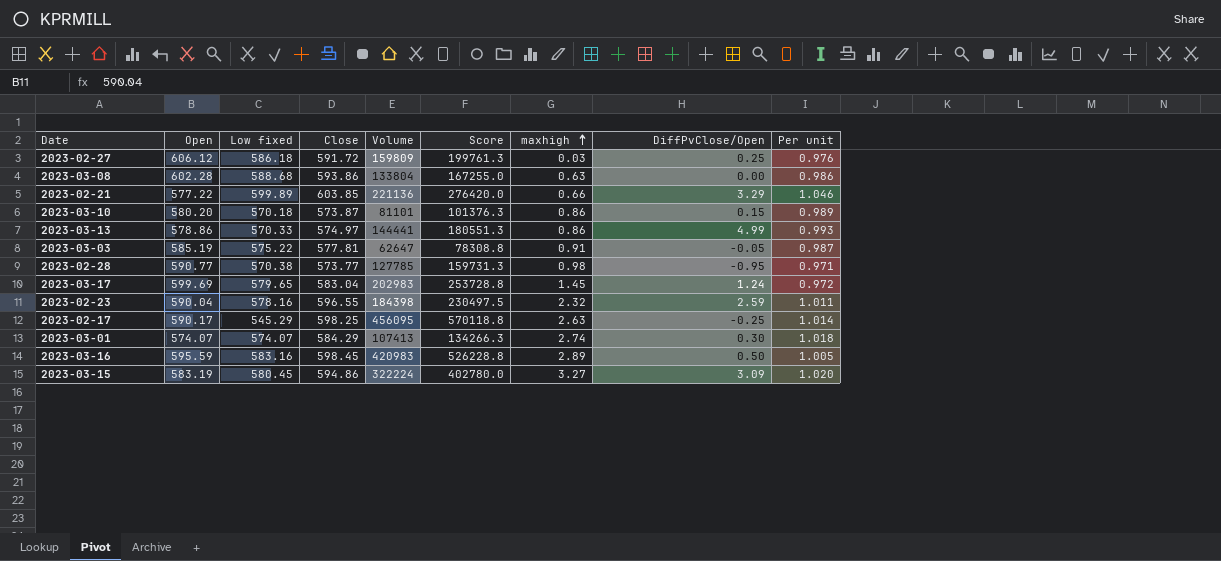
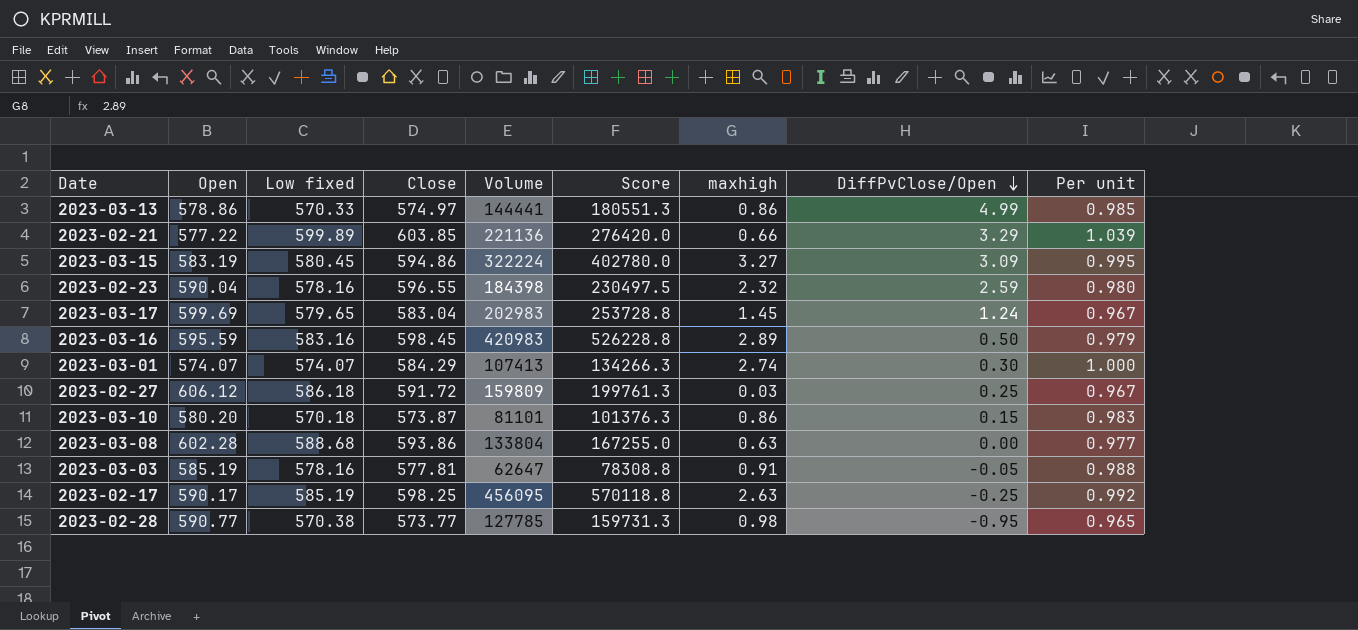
row order: maxhigh ascending -> DiffPvClose/Open descending
column Per unit | formula: [Close] / [Open] -> [Low fixed] / [Open]
2023-03-03 | Low fixed: 575.22 -> 578.16
2023-02-17 | Low fixed: 545.29 -> 585.19

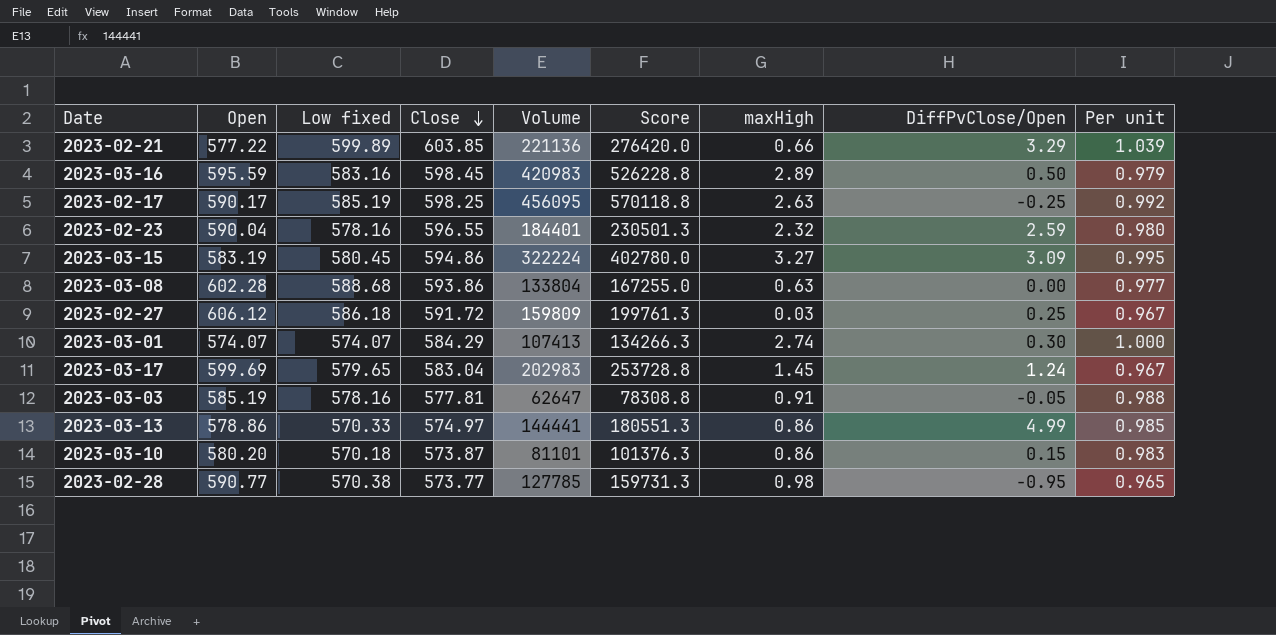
row order: DiffPvClose/Open descending -> Close descending
column name: maxhigh -> maxHigh
2023-02-23 | Volume: 184398 -> 184401
2023-02-23 | Score: 230497.5 -> 230501.3

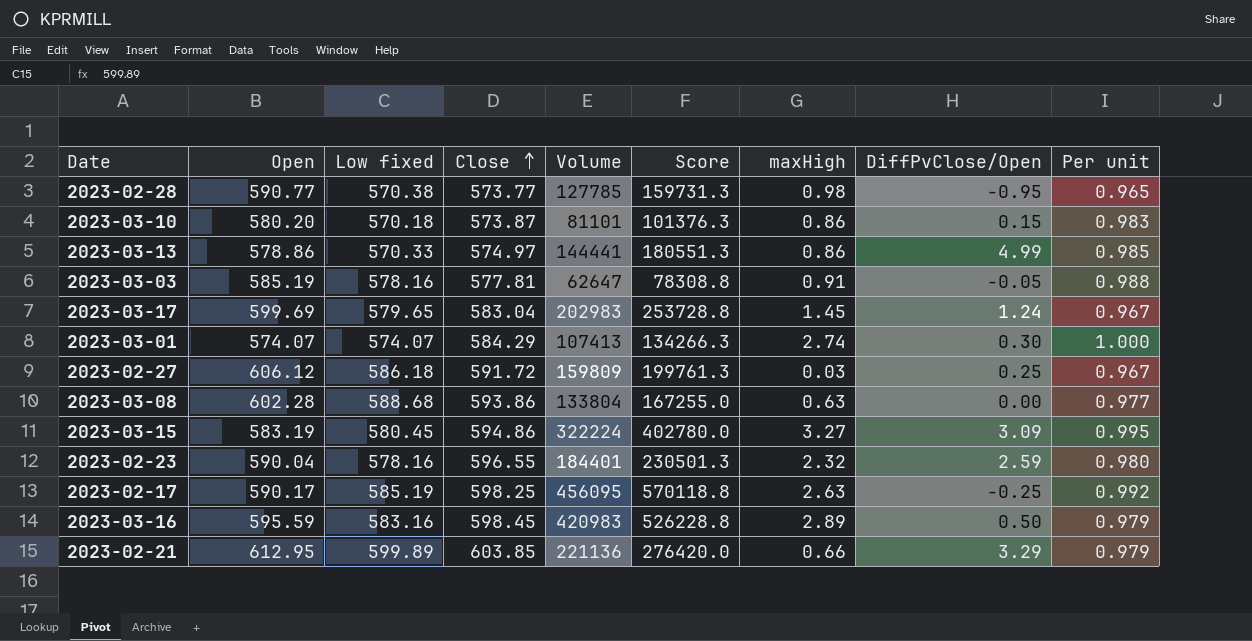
row order: Close descending -> Close ascending
2023-02-21 | Open: 577.22 -> 612.95
2023-02-21 | Per unit: 1.039 -> 0.979

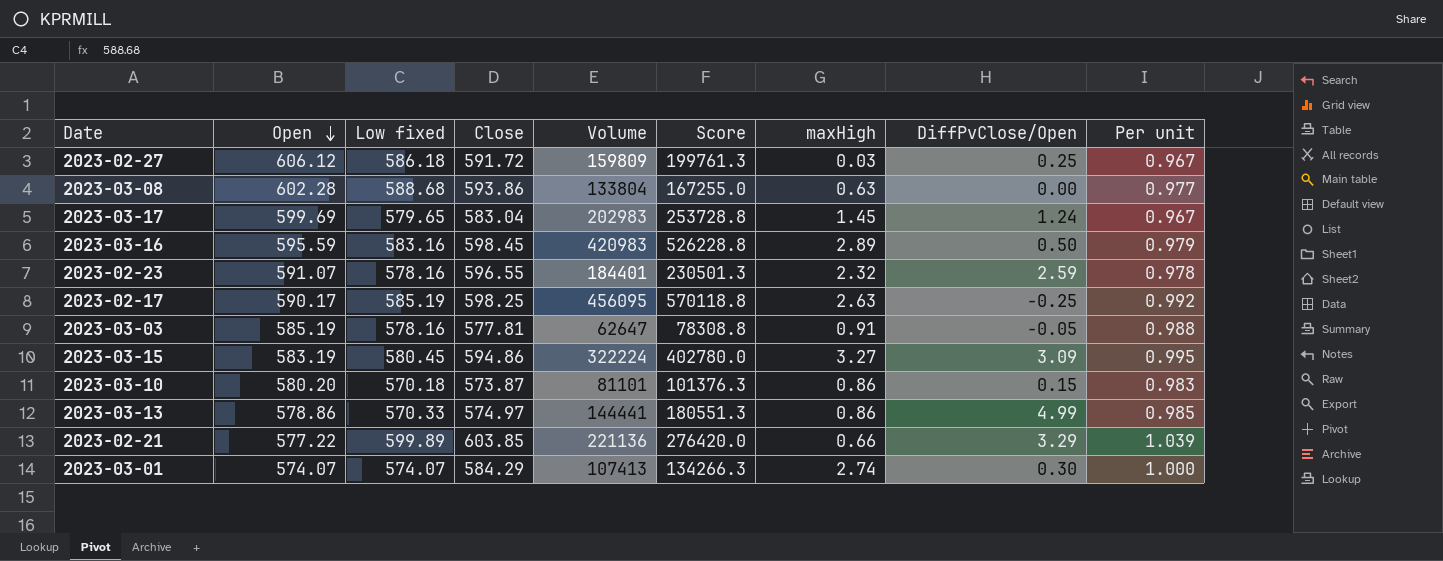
row order: Close ascending -> Open descending
row 2023-02-28: 590.77 | 570.38 | 573.77 | 127785 | 159731.3 | 0.98 | -0.95 | 0.965 -> none
2023-02-23 | Open: 590.04 -> 591.07
2023-02-23 | Per unit: 0.980 -> 0.978
2023-02-21 | Open: 612.95 -> 577.22
2023-02-21 | Per unit: 0.979 -> 1.039

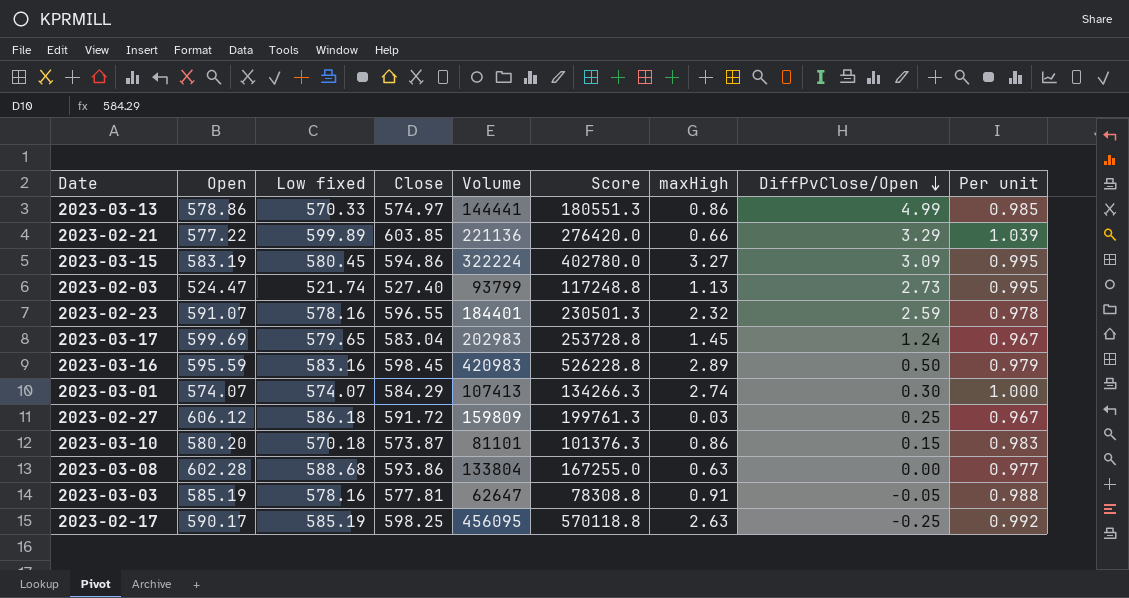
row order: Open descending -> DiffPvClose/Open descending
row 2023-02-03: none -> 524.47 | 521.74 | 527.40 | 93799 | 117248.8 | 1.13 | 2.73 | 0.995

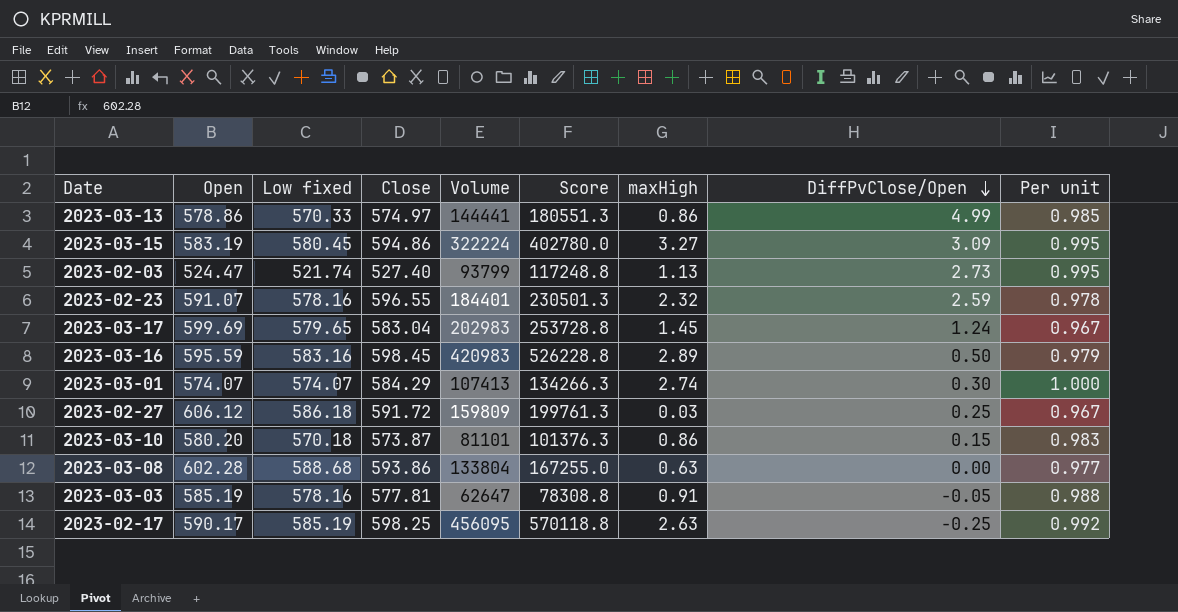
row 2023-02-21: 577.22 | 599.89 | 603.85 | 221136 | 276420.0 | 0.66 | 3.29 | 1.039 -> none

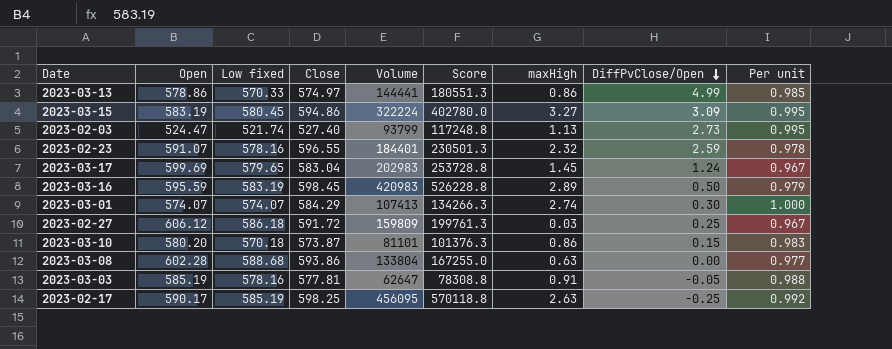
2023-03-16 | Low fixed: 583.16 -> 583.19

